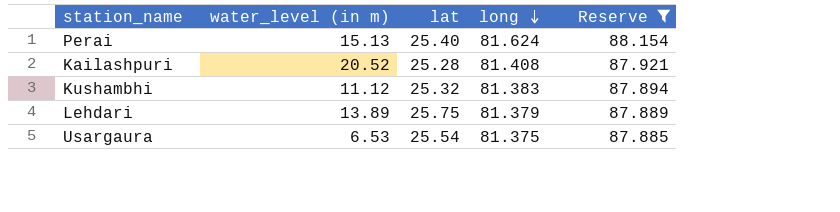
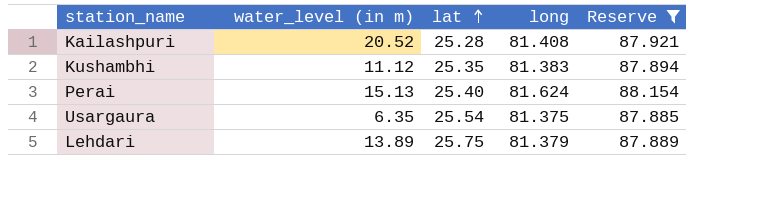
row order: long descending -> lat ascending
Kushambhi | lat: 25.32 -> 25.35
Usargaura | water_level (in m): 6.53 -> 6.35

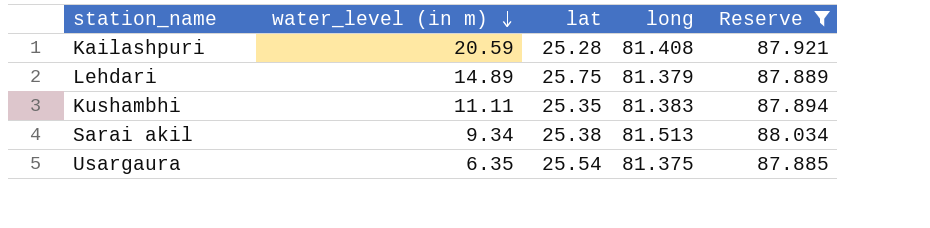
row order: lat ascending -> water_level (in m) descending
row Perai: 15.13 | 25.40 | 81.624 | 88.154 -> none
Kailashpuri | water_level (in m): 20.52 -> 20.59
Lehdari | water_level (in m): 13.89 -> 14.89
Kushambhi | water_level (in m): 11.12 -> 11.11
row Sarai akil: none -> 9.34 | 25.38 | 81.513 | 88.034

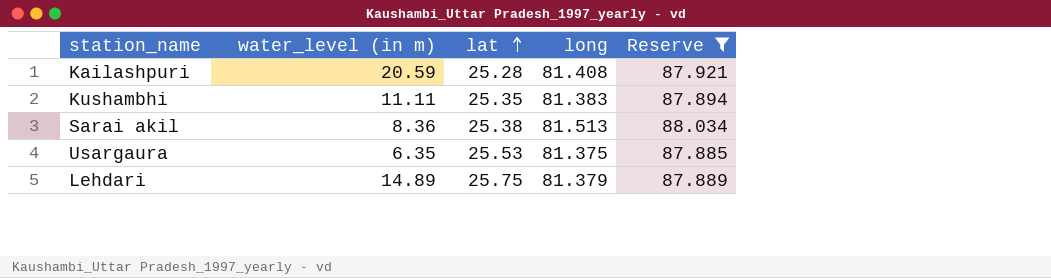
row order: water_level (in m) descending -> lat ascending
Sarai akil | water_level (in m): 9.34 -> 8.36
Usargaura | lat: 25.54 -> 25.53

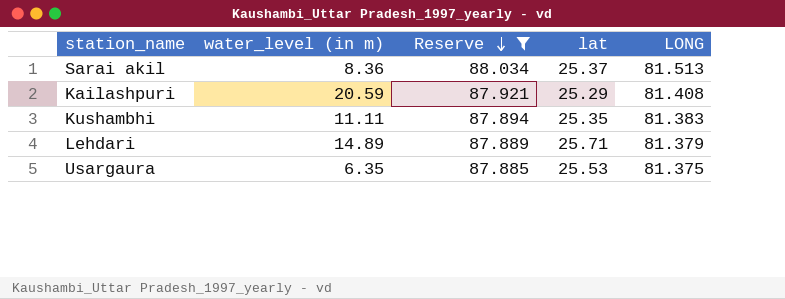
row order: lat ascending -> Reserve descending
column Reserve | position: 5 -> 3
column name: long -> LONG
Sarai akil | lat: 25.38 -> 25.37
Kailashpuri | lat: 25.28 -> 25.29
Lehdari | lat: 25.75 -> 25.71

